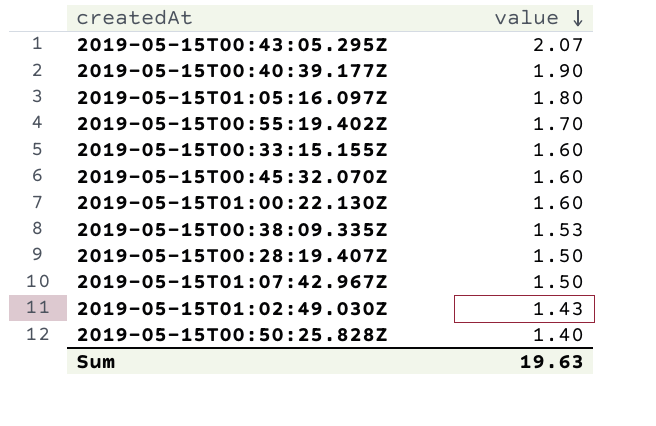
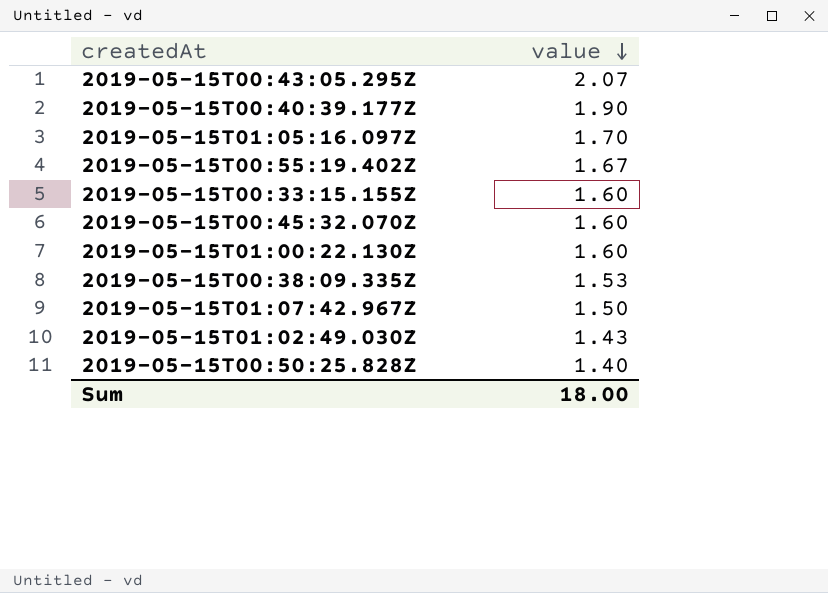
row 2019-05-15T00:28:19.407Z: 1.50 -> none
2019-05-15T01:05:16.097Z | value: 1.80 -> 1.70
2019-05-15T00:55:19.402Z | value: 1.70 -> 1.67
Sum | value: 19.63 -> 18.00

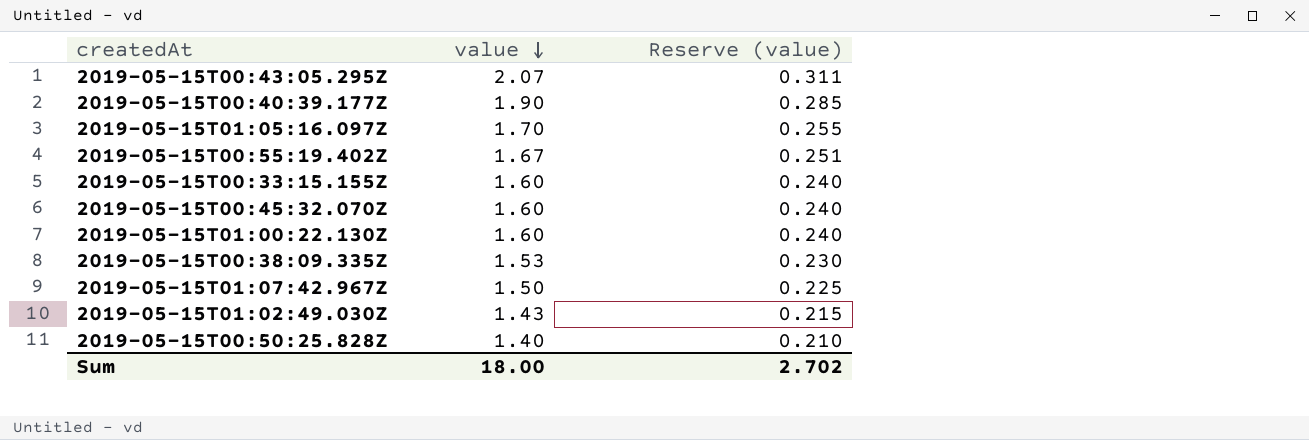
column Reserve (value) | formula: none -> [value] * 0.15

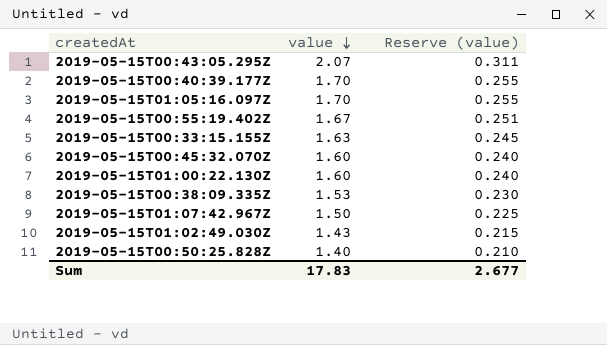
2019-05-15T00:40:39.177Z | value: 1.90 -> 1.70
2019-05-15T00:40:39.177Z | Reserve (value): 0.285 -> 0.255
2019-05-15T00:33:15.155Z | value: 1.60 -> 1.63
2019-05-15T00:33:15.155Z | Reserve (value): 0.240 -> 0.245
Sum | value: 18.00 -> 17.83
Sum | Reserve (value): 2.702 -> 2.677

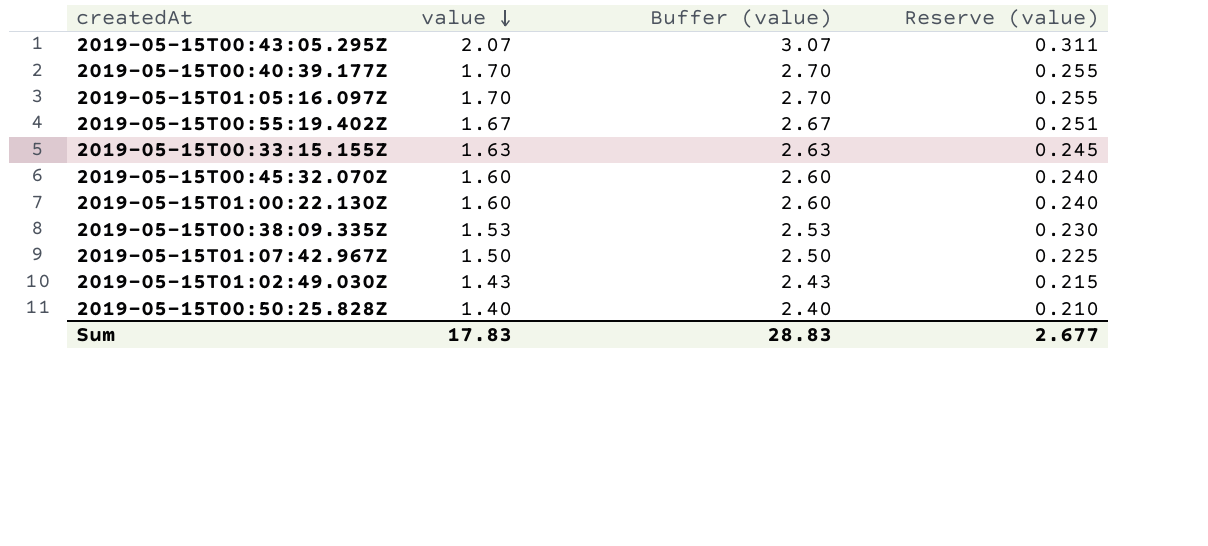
column Buffer (value) | formula: none -> [value] + 1

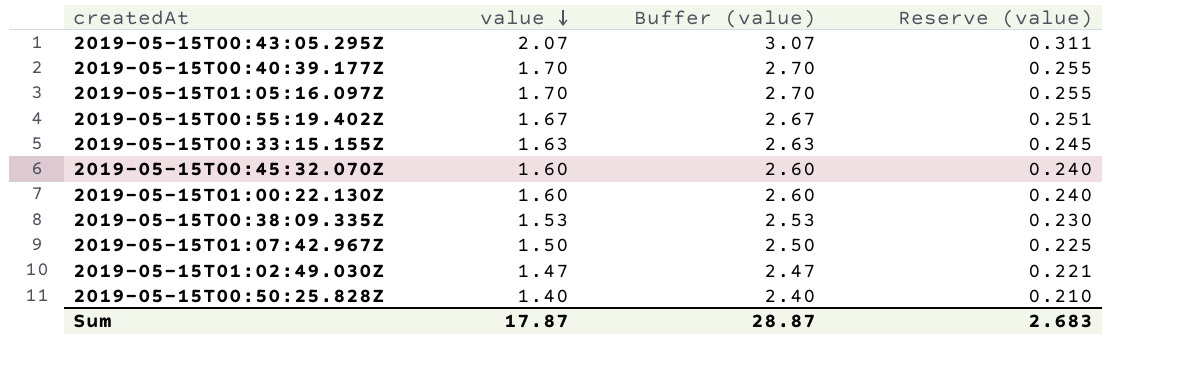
2019-05-15T01:02:49.030Z | value: 1.43 -> 1.47
2019-05-15T01:02:49.030Z | Buffer (value): 2.43 -> 2.47
2019-05-15T01:02:49.030Z | Reserve (value): 0.215 -> 0.221
Sum | value: 17.83 -> 17.87
Sum | Buffer (value): 28.83 -> 28.87
Sum | Reserve (value): 2.677 -> 2.683

